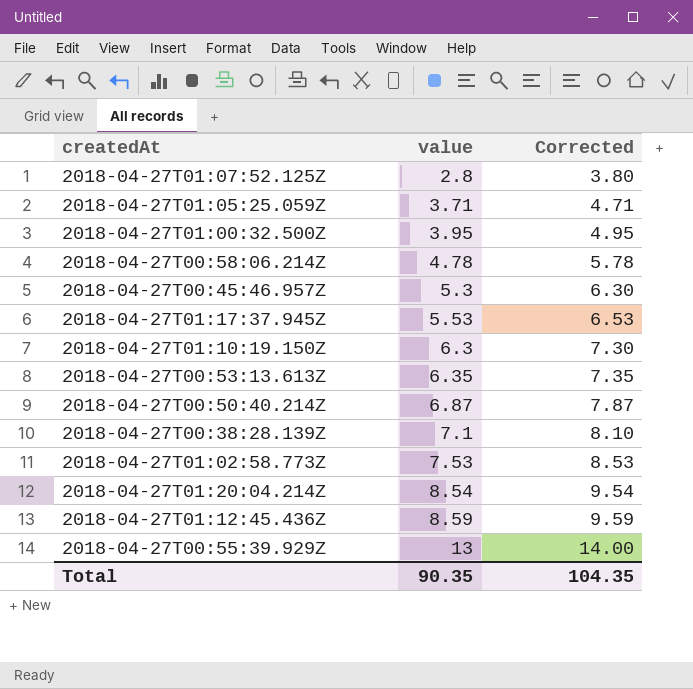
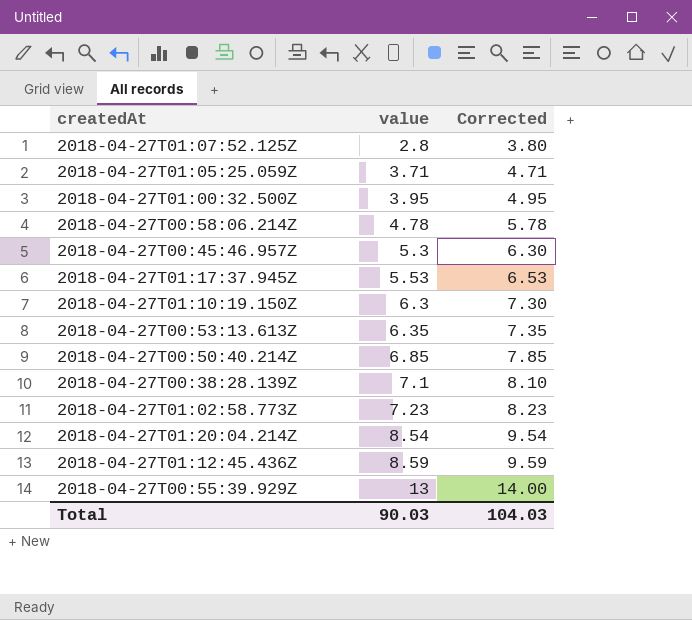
2018-04-27T00:50:40.214Z | value: 6.87 -> 6.85
2018-04-27T00:50:40.214Z | Corrected: 7.87 -> 7.85
2018-04-27T01:02:58.773Z | value: 7.53 -> 7.23
2018-04-27T01:02:58.773Z | Corrected: 8.53 -> 8.23
Total | value: 90.35 -> 90.03
Total | Corrected: 104.35 -> 104.03

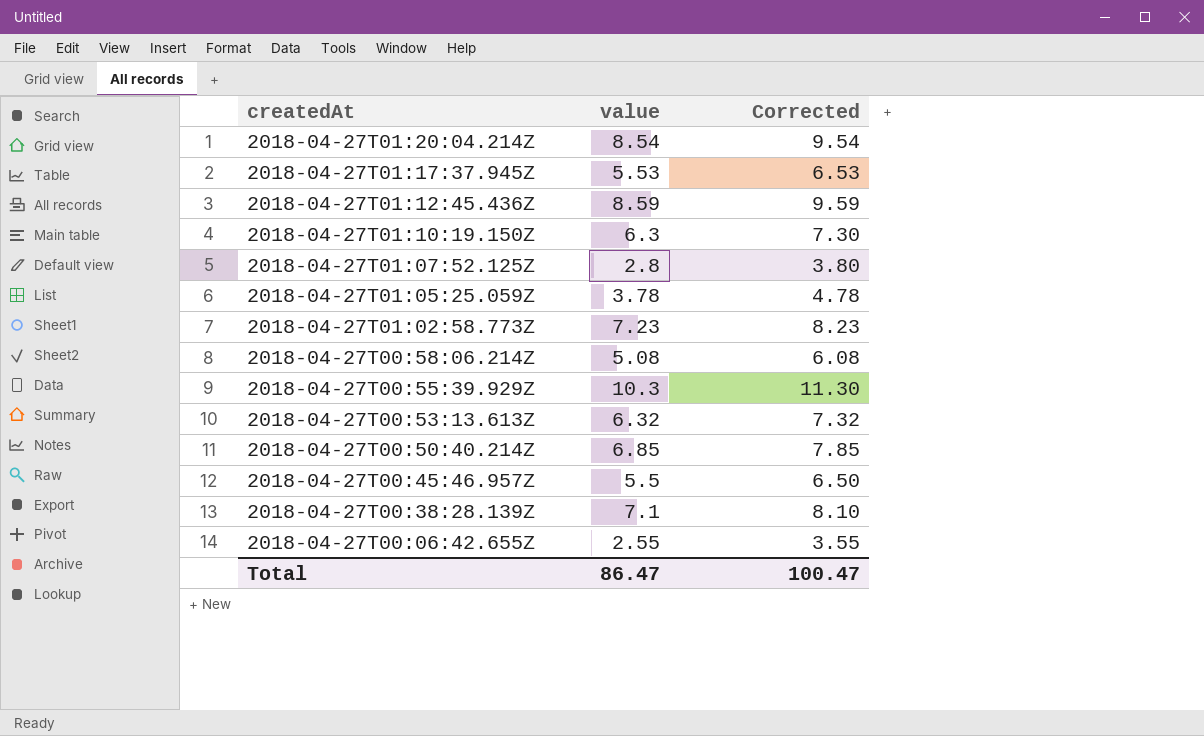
row order: value ascending -> createdAt descending
row 2018-04-27T01:00:32.500Z: 3.95 | 4.95 -> none
2018-04-27T01:05:25.059Z | value: 3.71 -> 3.78
2018-04-27T01:05:25.059Z | Corrected: 4.71 -> 4.78
2018-04-27T00:58:06.214Z | value: 4.78 -> 5.08
2018-04-27T00:58:06.214Z | Corrected: 5.78 -> 6.08
2018-04-27T00:55:39.929Z | value: 13 -> 10.3
2018-04-27T00:55:39.929Z | Corrected: 14.00 -> 11.30
2018-04-27T00:53:13.613Z | value: 6.35 -> 6.32
2018-04-27T00:53:13.613Z | Corrected: 7.35 -> 7.32
2018-04-27T00:45:46.957Z | value: 5.3 -> 5.5
2018-04-27T00:45:46.957Z | Corrected: 6.30 -> 6.50
row 2018-04-27T00:06:42.655Z: none -> 2.55 | 3.55
Total | value: 90.03 -> 86.47
Total | Corrected: 104.03 -> 100.47

